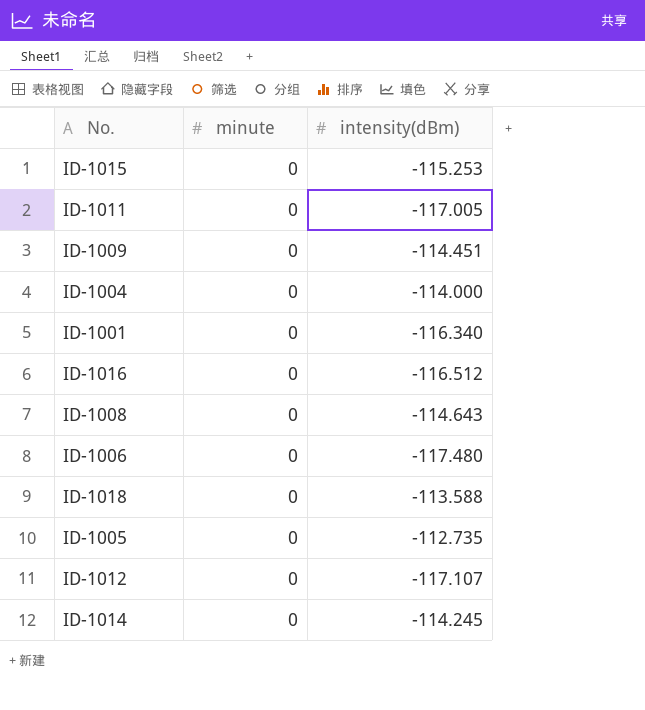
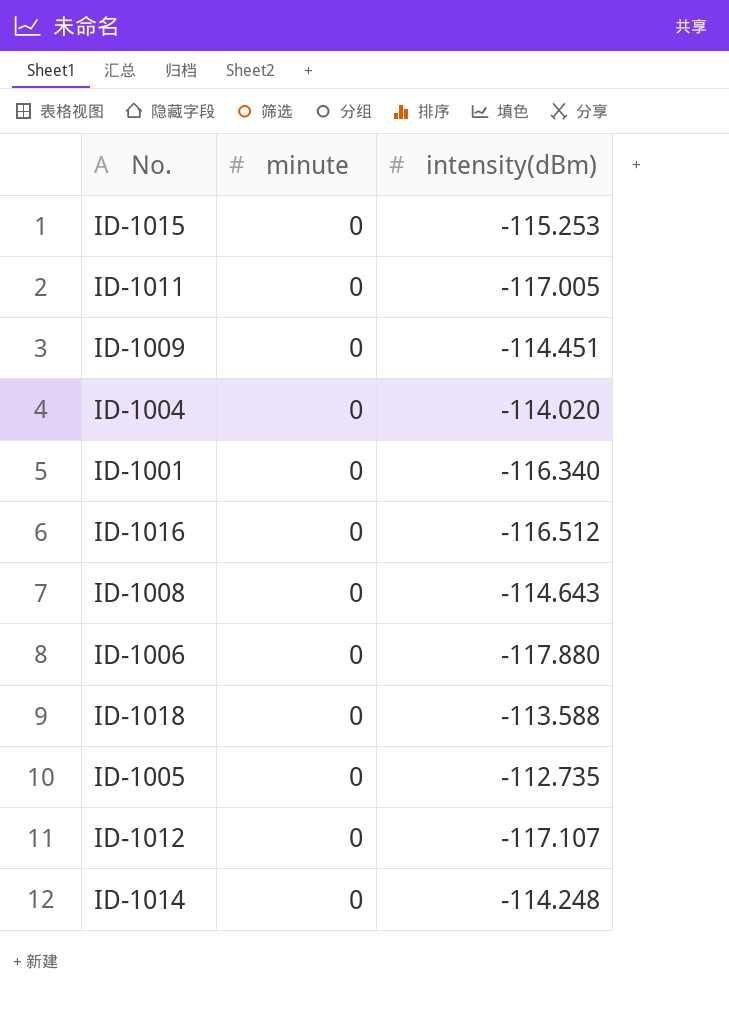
ID-1004 | intensity(dBm): -114.000 -> -114.020
ID-1006 | intensity(dBm): -117.480 -> -117.880
ID-1014 | intensity(dBm): -114.245 -> -114.248

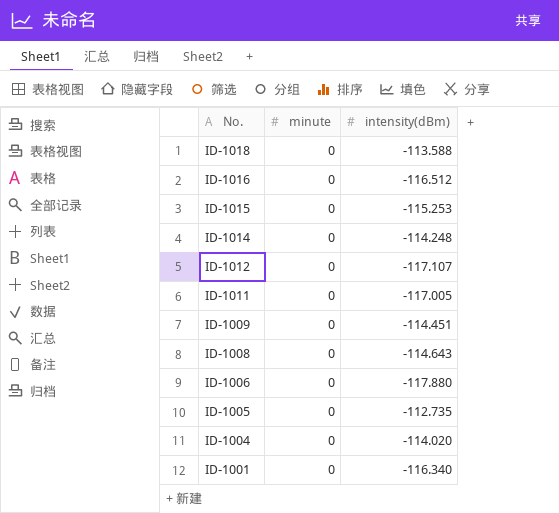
row order: none -> No. descending

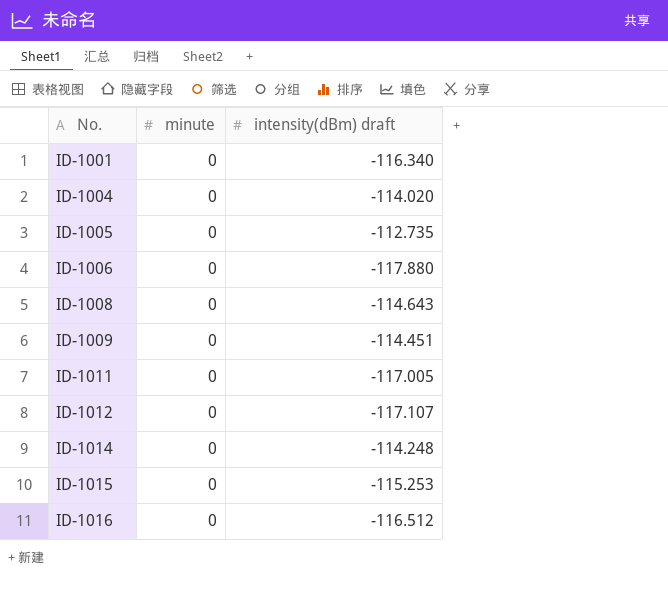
row order: No. descending -> No. ascending
column name: intensity(dBm) -> intensity(dBm) draft
row ID-1018: 0 | -113.588 -> none

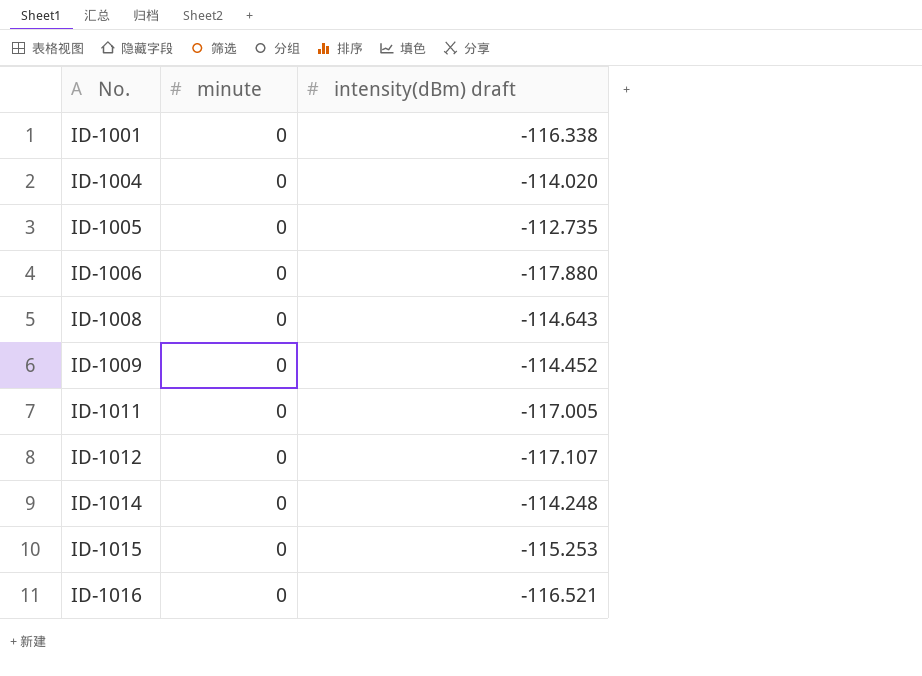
ID-1001 | intensity(dBm) draft: -116.340 -> -116.338
ID-1009 | intensity(dBm) draft: -114.451 -> -114.452
ID-1016 | intensity(dBm) draft: -116.512 -> -116.521

